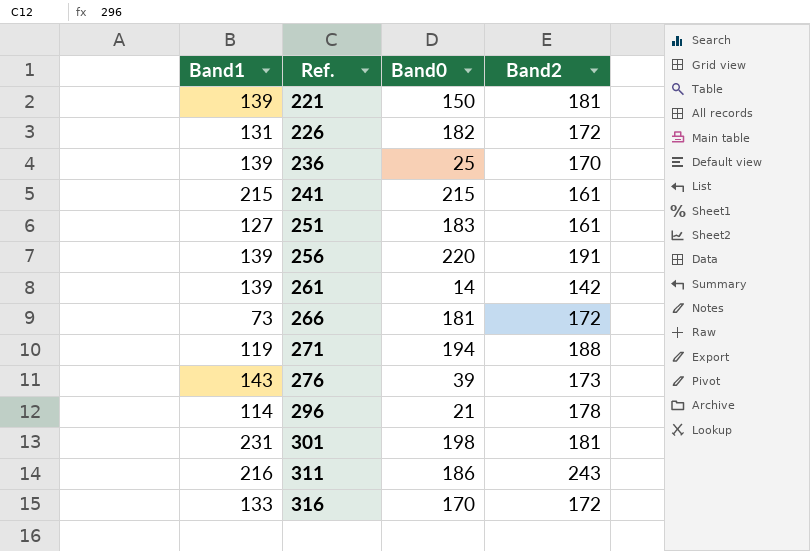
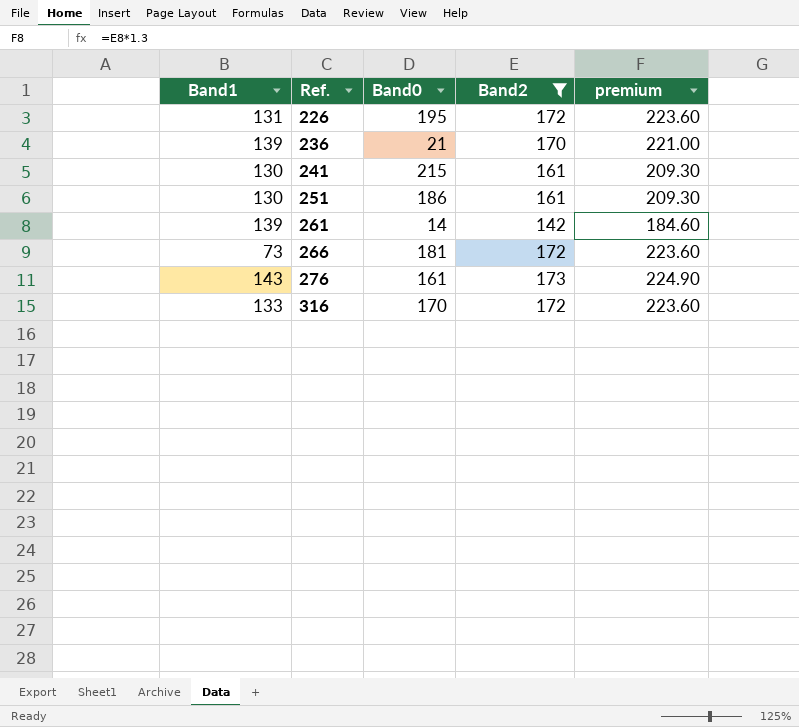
filter: none -> Band2 <= 173
column premium | formula: none -> [Band2] * 1.3
226 | Band0: 182 -> 195
236 | Band0: 25 -> 21
241 | Band1: 215 -> 130
251 | Band1: 127 -> 130
251 | Band0: 183 -> 186
276 | Band0: 39 -> 161

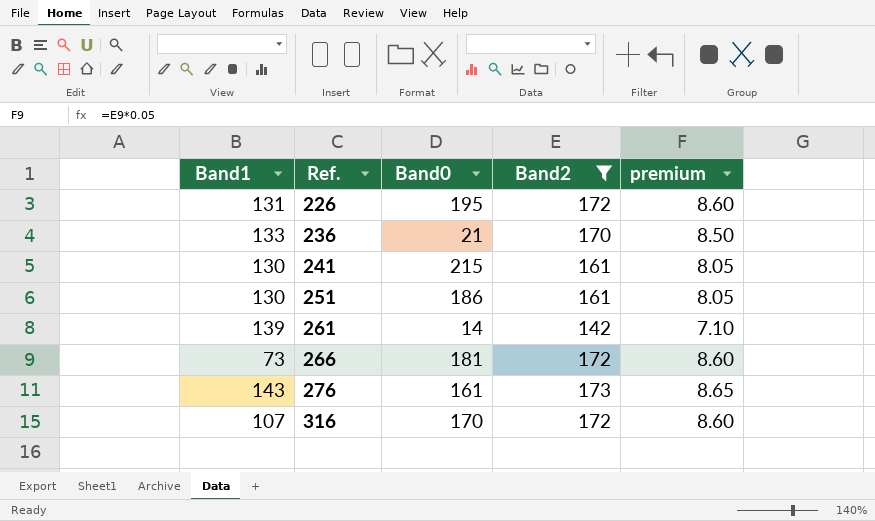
column premium | formula: [Band2] * 1.3 -> [Band2] * 0.05
236 | Band1: 139 -> 133
316 | Band1: 133 -> 107

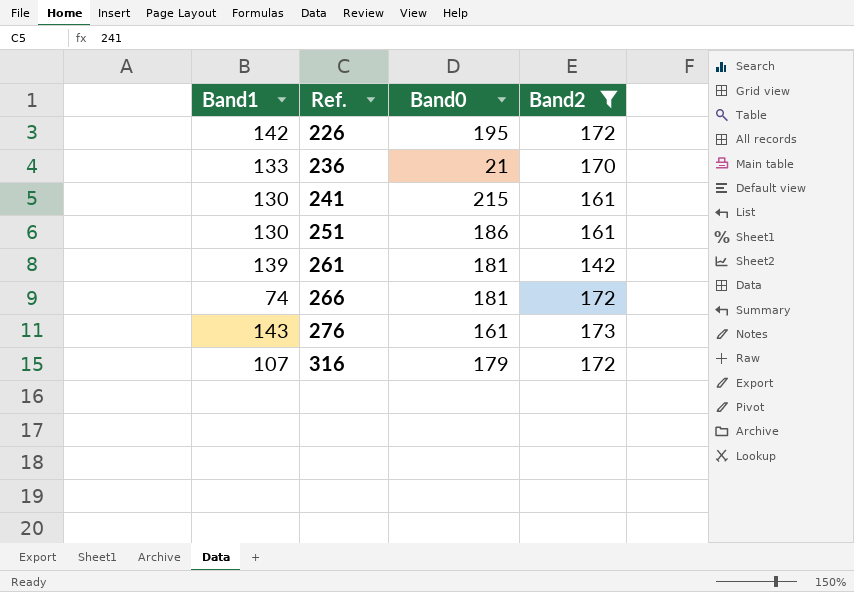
column premium | formula: [Band2] * 0.05 -> none
226 | Band1: 131 -> 142
261 | Band0: 14 -> 181
266 | Band1: 73 -> 74
316 | Band0: 170 -> 179

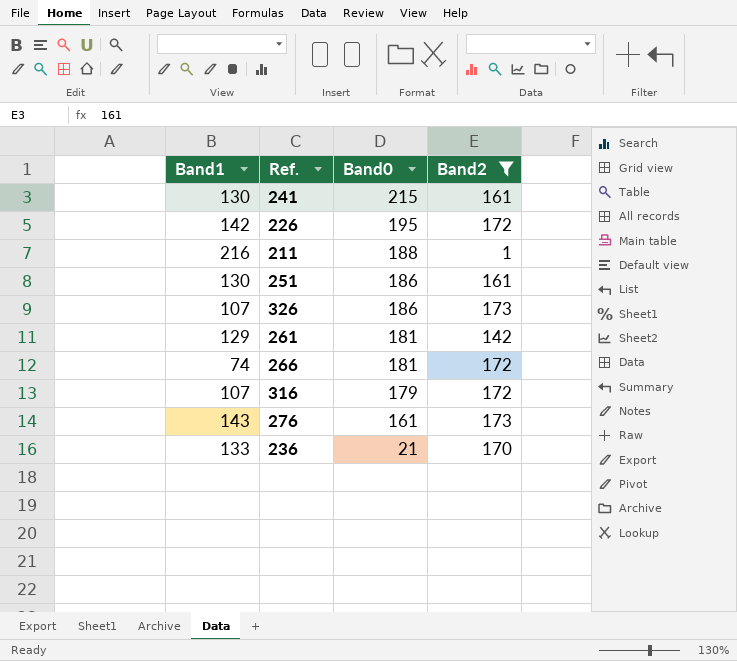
row order: Ref. ascending -> Band0 descending
row 211: none -> 216 | 188 | 1
row 326: none -> 107 | 186 | 173
261 | Band1: 139 -> 129

